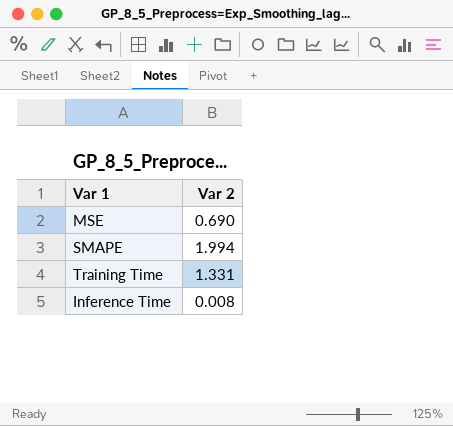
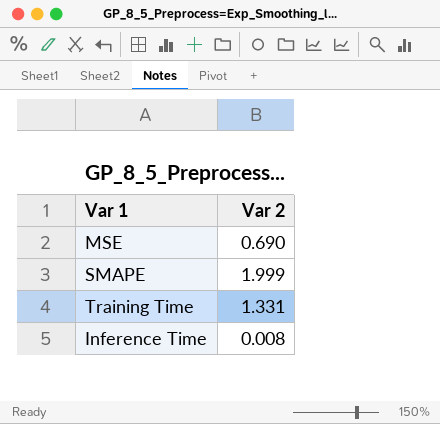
SMAPE | Var 2: 1.994 -> 1.999

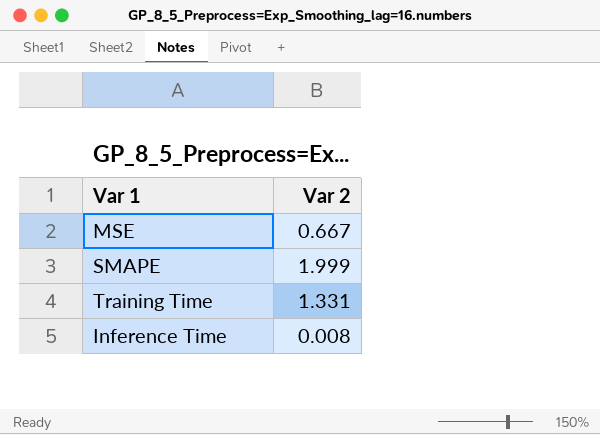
MSE | Var 2: 0.690 -> 0.667

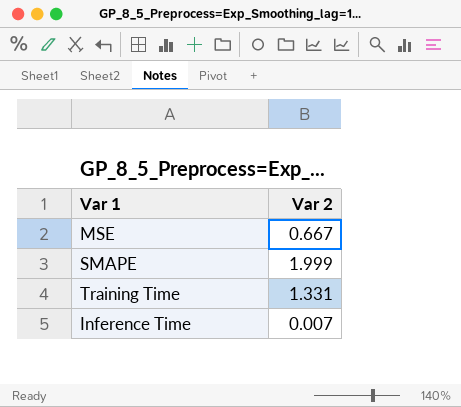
Inference Time | Var 2: 0.008 -> 0.007

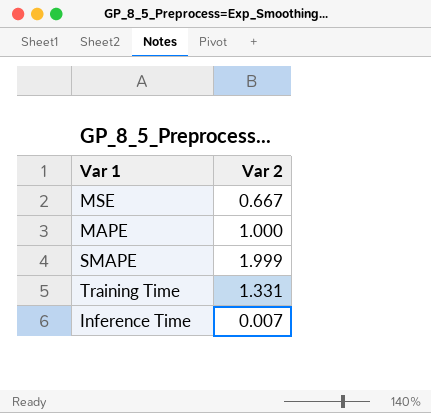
row MAPE: none -> 1.000

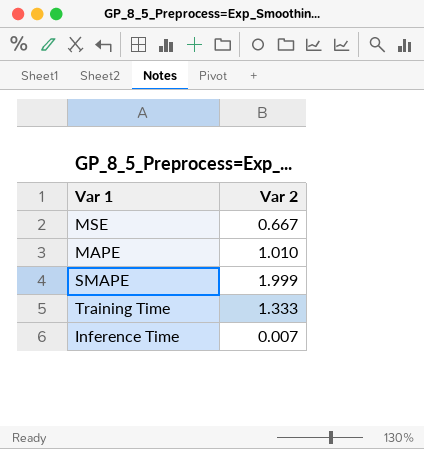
MAPE | Var 2: 1.000 -> 1.010
Training Time | Var 2: 1.331 -> 1.333

